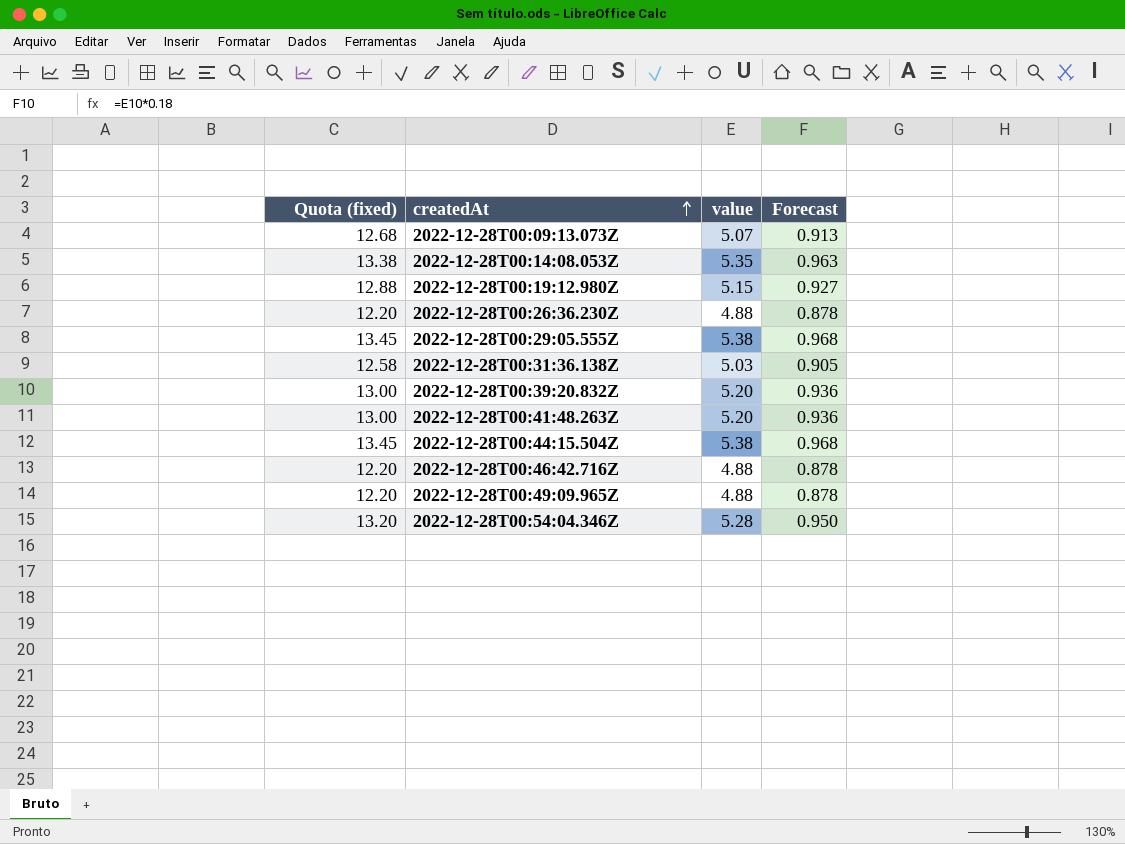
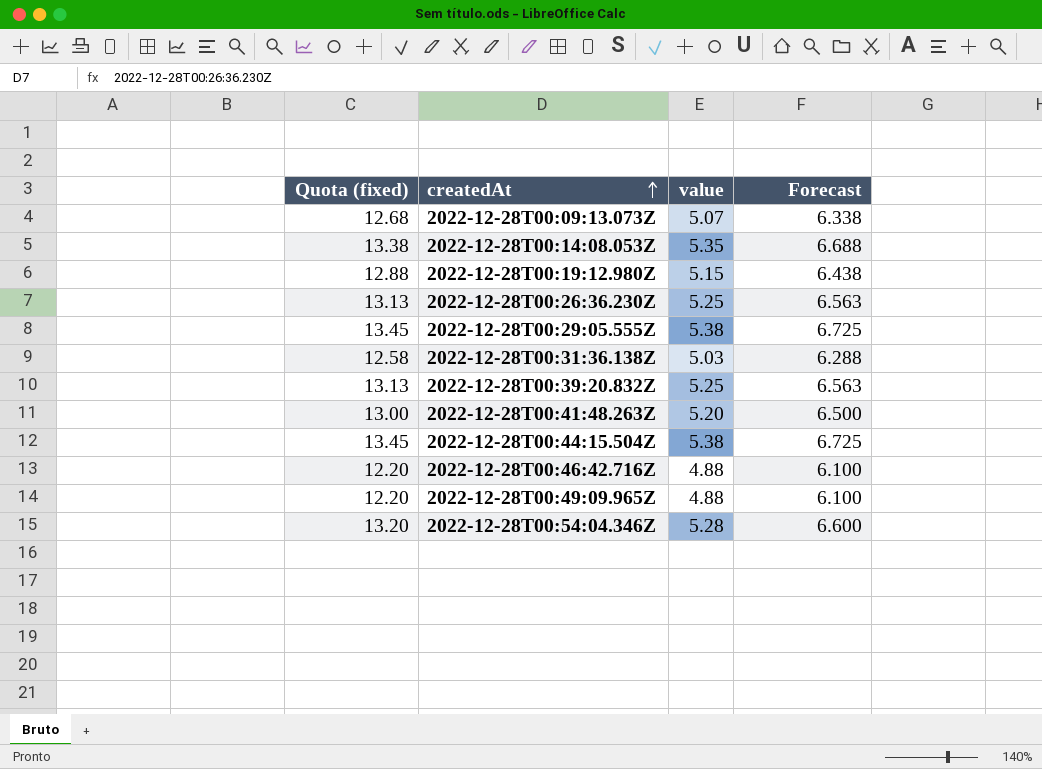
column Forecast | formula: [value] * 0.18 -> [value] * 1.25
2022-12-28T00:26:36.230Z | Quota (fixed): 12.20 -> 13.13
2022-12-28T00:26:36.230Z | value: 4.88 -> 5.25
2022-12-28T00:39:20.832Z | Quota (fixed): 13.00 -> 13.13
2022-12-28T00:39:20.832Z | value: 5.20 -> 5.25

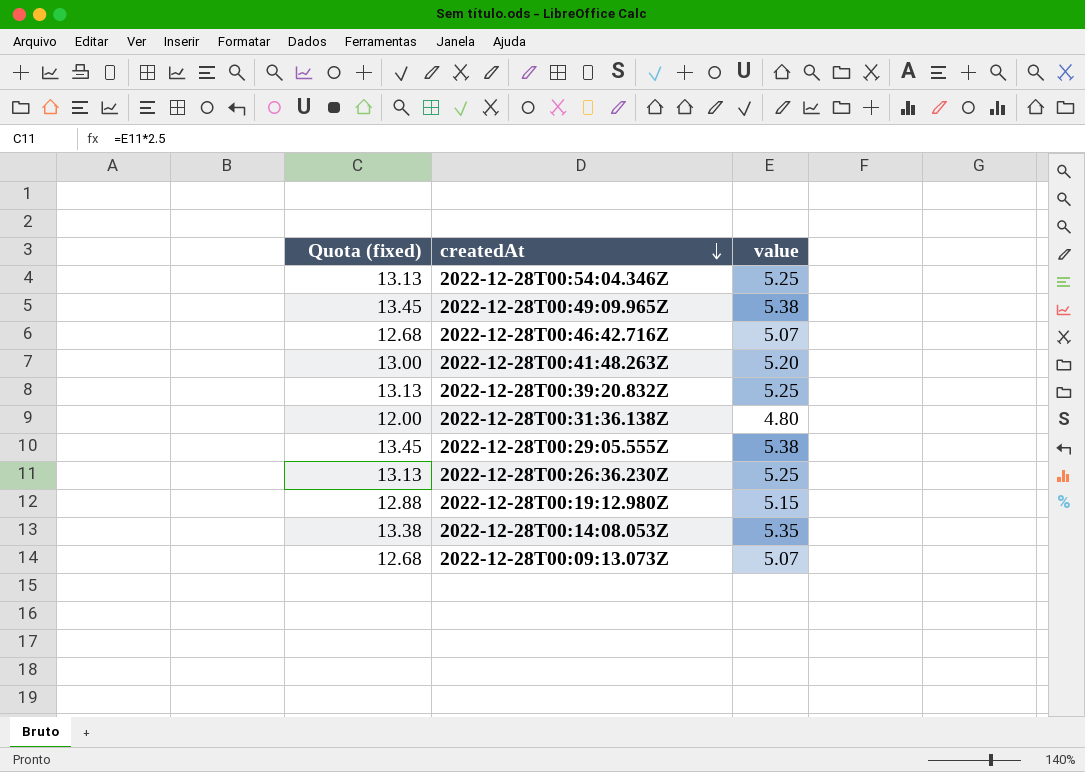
row order: createdAt ascending -> createdAt descending
column Forecast | formula: [value] * 1.25 -> none
row 2022-12-28T00:44:15.504Z: 13.45 | 5.38 | 6.725 -> none
2022-12-28T00:54:04.346Z | Quota (fixed): 13.20 -> 13.13
2022-12-28T00:54:04.346Z | value: 5.28 -> 5.25
2022-12-28T00:49:09.965Z | Quota (fixed): 12.20 -> 13.45
2022-12-28T00:49:09.965Z | value: 4.88 -> 5.38
2022-12-28T00:46:42.716Z | Quota (fixed): 12.20 -> 12.68
2022-12-28T00:46:42.716Z | value: 4.88 -> 5.07
2022-12-28T00:31:36.138Z | Quota (fixed): 12.58 -> 12.00
2022-12-28T00:31:36.138Z | value: 5.03 -> 4.80

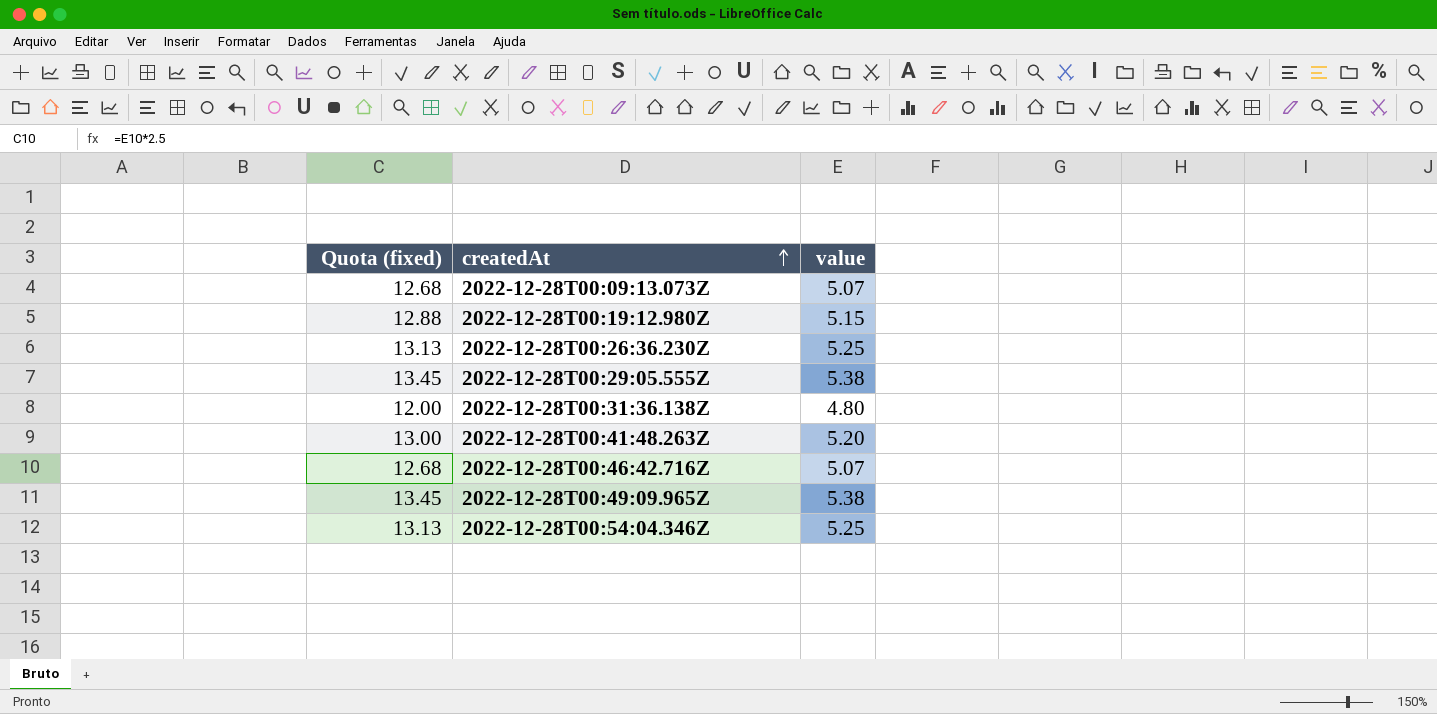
row order: createdAt descending -> createdAt ascending
row 2022-12-28T00:39:20.832Z: 13.13 | 5.25 -> none
row 2022-12-28T00:14:08.053Z: 13.38 | 5.35 -> none

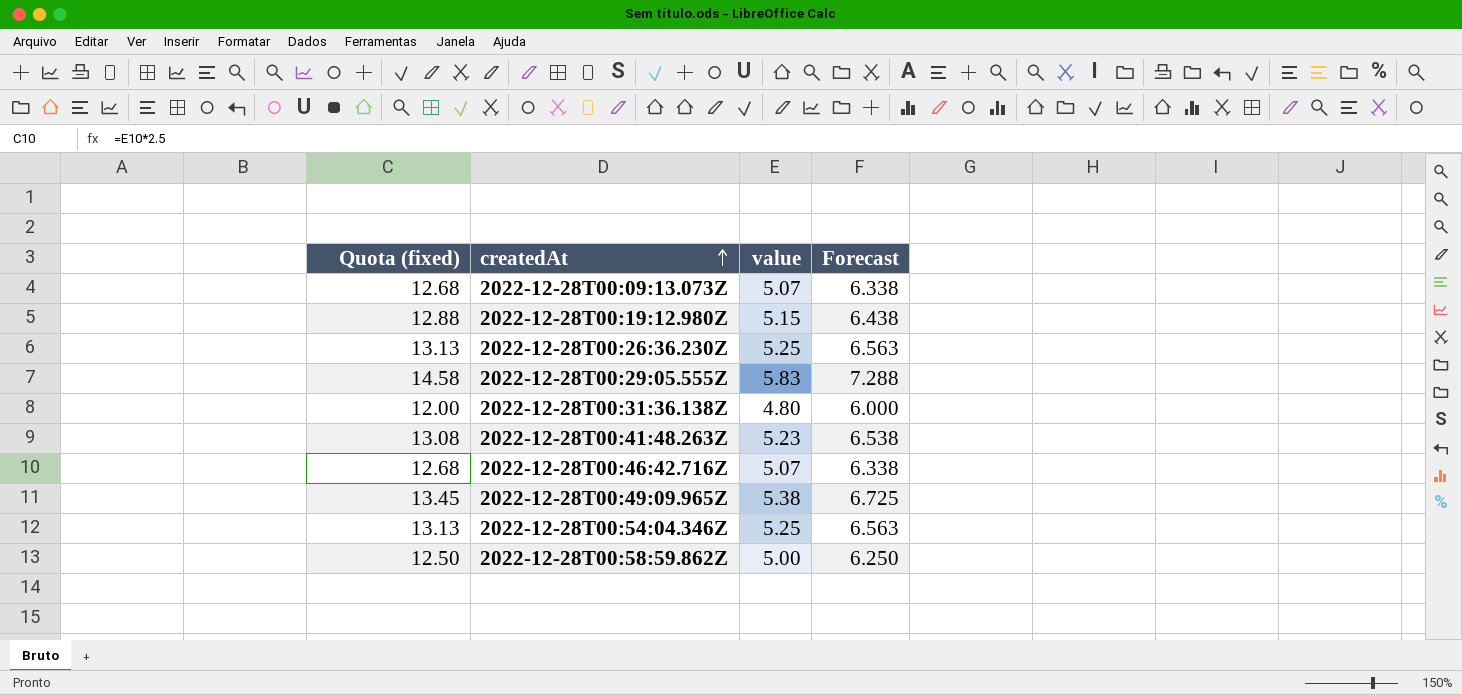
column Forecast | formula: none -> [value] * 1.25
2022-12-28T00:29:05.555Z | Quota (fixed): 13.45 -> 14.58
2022-12-28T00:29:05.555Z | value: 5.38 -> 5.83
2022-12-28T00:41:48.263Z | Quota (fixed): 13.00 -> 13.08
2022-12-28T00:41:48.263Z | value: 5.20 -> 5.23
row 2022-12-28T00:58:59.862Z: none -> 12.50 | 5.00 | 6.250

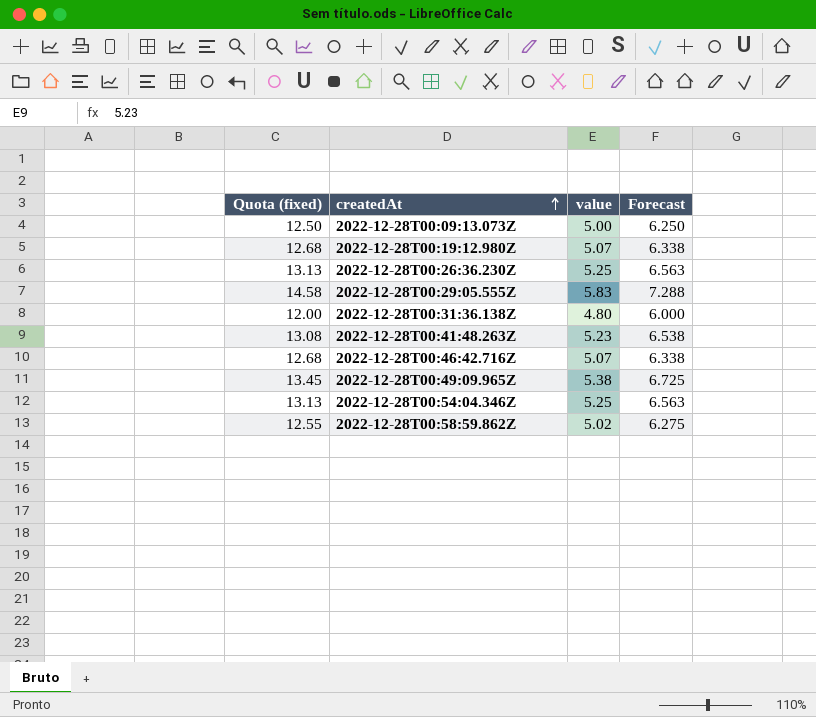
2022-12-28T00:09:13.073Z | Quota (fixed): 12.68 -> 12.50
2022-12-28T00:09:13.073Z | value: 5.07 -> 5.00
2022-12-28T00:09:13.073Z | Forecast: 6.338 -> 6.250
2022-12-28T00:19:12.980Z | Quota (fixed): 12.88 -> 12.68
2022-12-28T00:19:12.980Z | value: 5.15 -> 5.07
2022-12-28T00:19:12.980Z | Forecast: 6.438 -> 6.338
2022-12-28T00:58:59.862Z | Quota (fixed): 12.50 -> 12.55
2022-12-28T00:58:59.862Z | value: 5.00 -> 5.02
2022-12-28T00:58:59.862Z | Forecast: 6.250 -> 6.275

